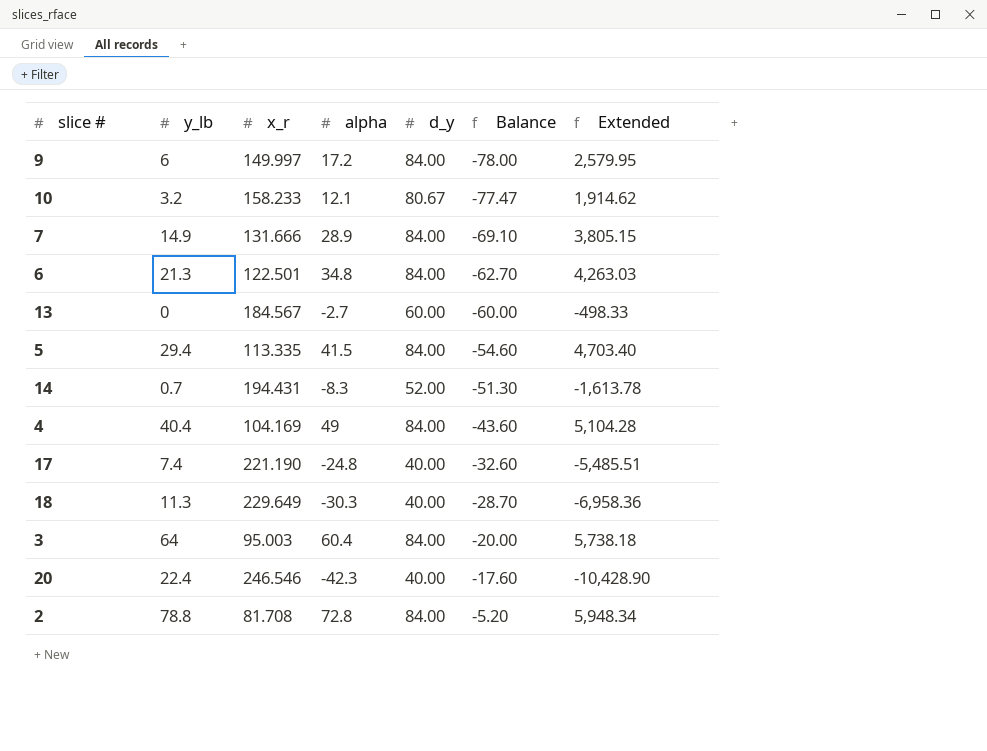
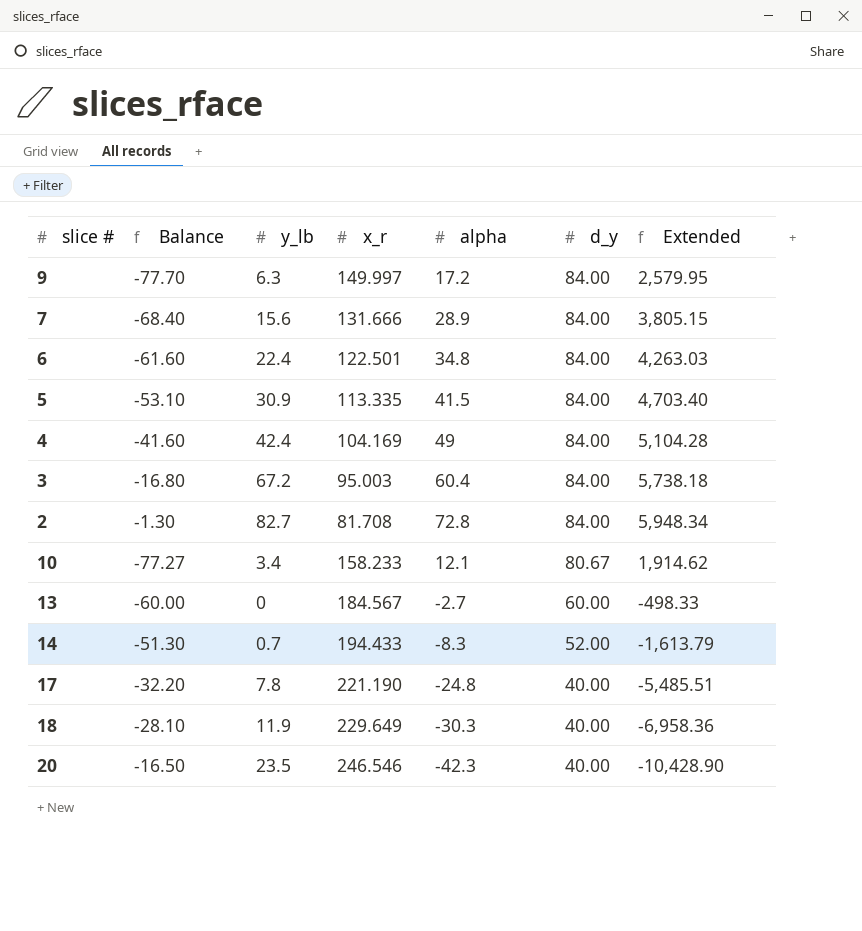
row order: Balance ascending -> d_y descending
column Balance | position: 6 -> 2
9 | Balance: -78.00 -> -77.70
9 | y_lb: 6 -> 6.3
7 | Balance: -69.10 -> -68.40
7 | y_lb: 14.9 -> 15.6
6 | Balance: -62.70 -> -61.60
6 | y_lb: 21.3 -> 22.4
5 | Balance: -54.60 -> -53.10
5 | y_lb: 29.4 -> 30.9
4 | Balance: -43.60 -> -41.60
4 | y_lb: 40.4 -> 42.4
3 | Balance: -20.00 -> -16.80
3 | y_lb: 64 -> 67.2
2 | Balance: -5.20 -> -1.30
2 | y_lb: 78.8 -> 82.7
10 | Balance: -77.47 -> -77.27
10 | y_lb: 3.2 -> 3.4
14 | x_r: 194.431 -> 194.433
14 | Extended: -1,613.78 -> -1,613.79
17 | Balance: -32.60 -> -32.20
17 | y_lb: 7.4 -> 7.8
18 | Balance: -28.70 -> -28.10
18 | y_lb: 11.3 -> 11.9
20 | Balance: -17.60 -> -16.50
20 | y_lb: 22.4 -> 23.5

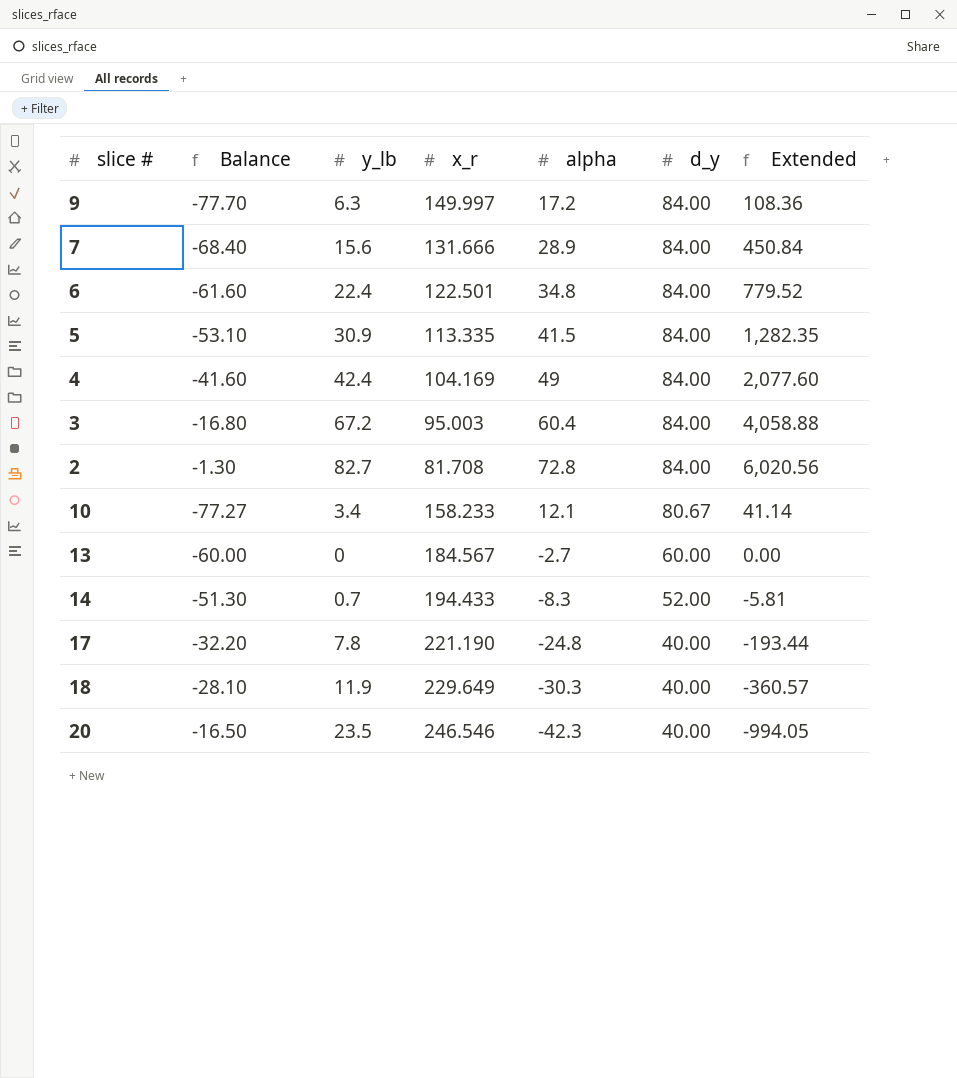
column Extended | formula: [x_r] * [alpha] -> [y_lb] * [alpha]

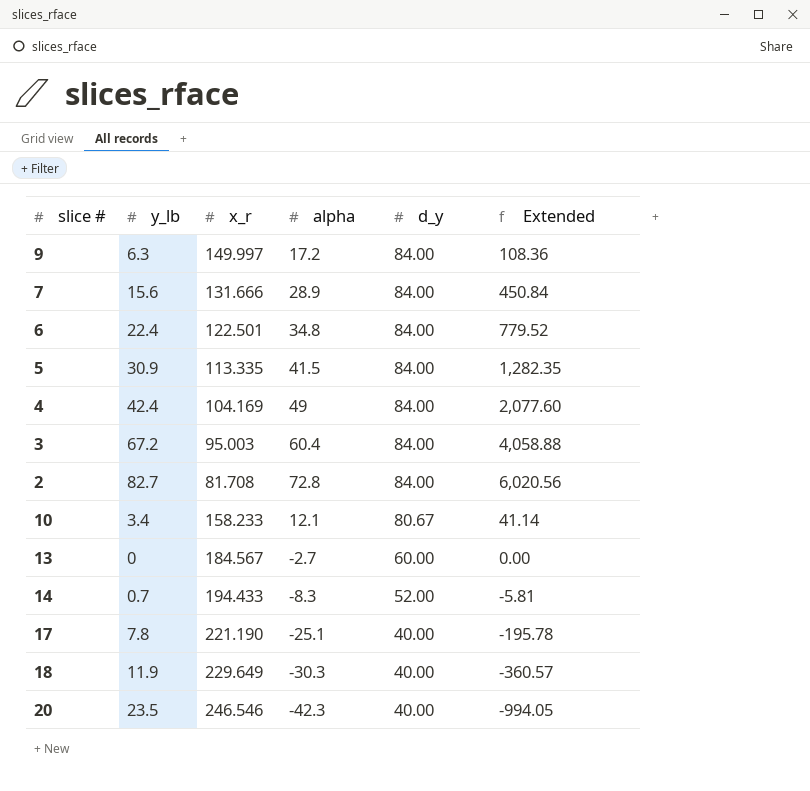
column Balance | formula: [y_lb] - [d_y] -> none
17 | alpha: -24.8 -> -25.1
17 | Extended: -193.44 -> -195.78

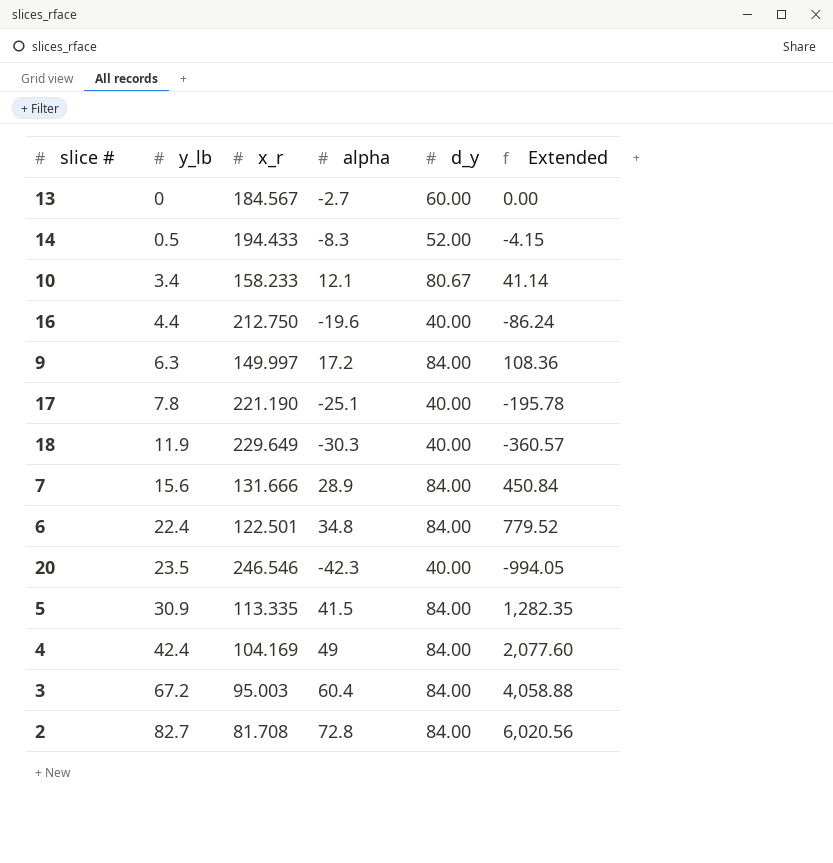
row order: d_y descending -> y_lb ascending
14 | y_lb: 0.7 -> 0.5
14 | Extended: -5.81 -> -4.15
row 16: none -> 4.4 | 212.750 | -19.6 | 40.00 | -86.24

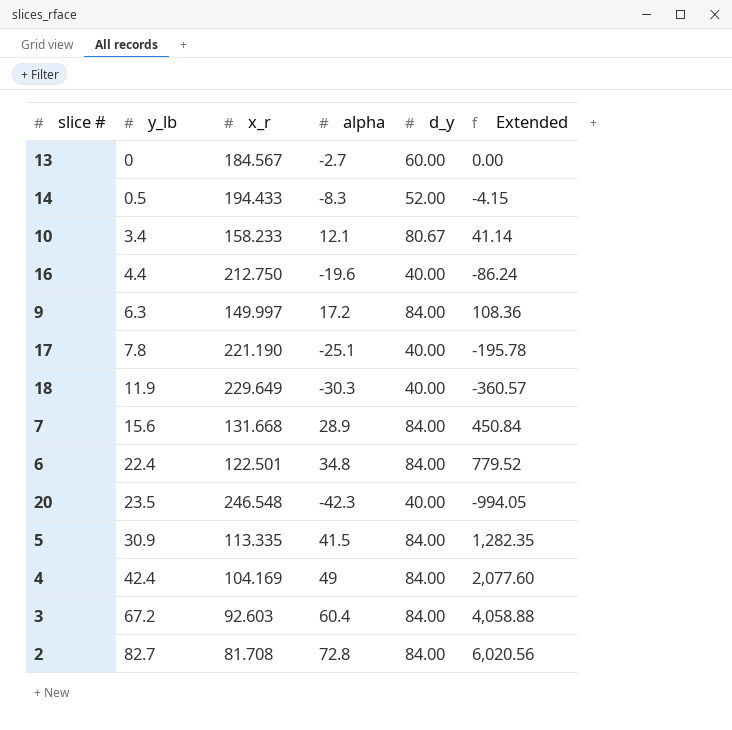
7 | x_r: 131.666 -> 131.668
20 | x_r: 246.546 -> 246.548
3 | x_r: 95.003 -> 92.603

